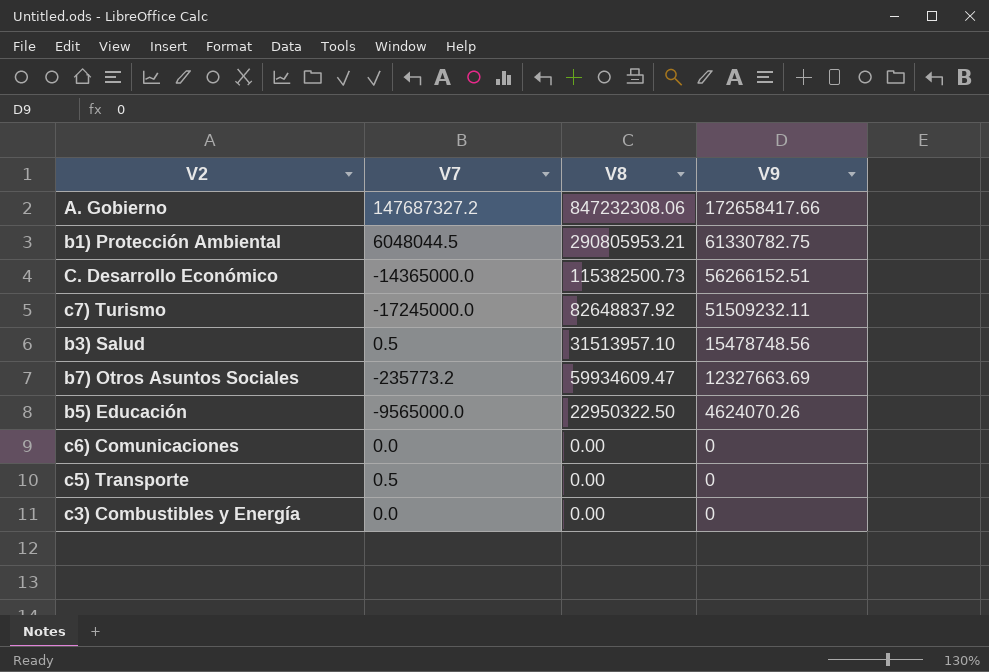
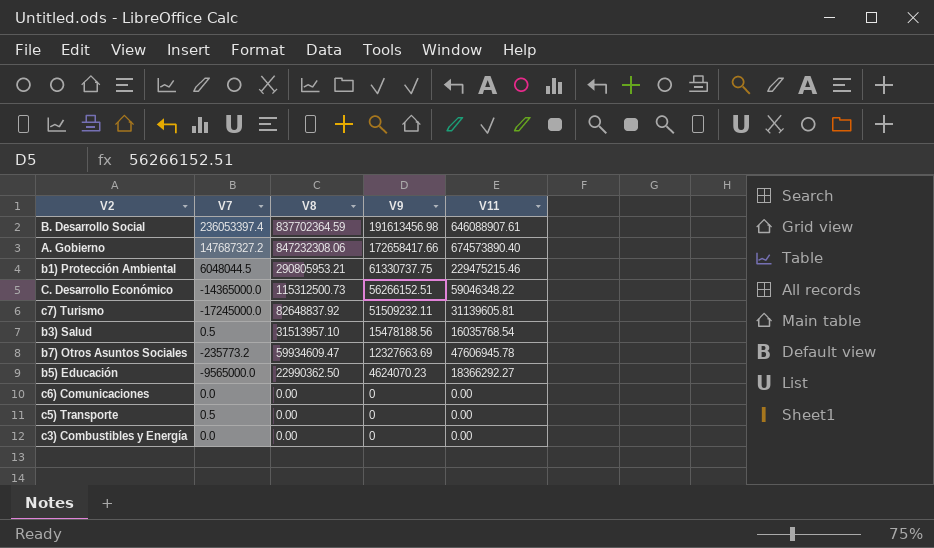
column V11 | formula: none -> [V8] - [V9]
row B. Desarrollo Social: none -> 236053397.4 | 837702364.59 | 191613456.98 | 646088907.61
b1) Protección Ambiental | V9: 61330782.75 -> 61330737.75
C. Desarrollo Económico | V8: 115382500.73 -> 115312500.73
b3) Salud | V9: 15478748.56 -> 15478188.56
b5) Educación | V8: 22950322.50 -> 22990362.50
b5) Educación | V9: 4624070.26 -> 4624070.23

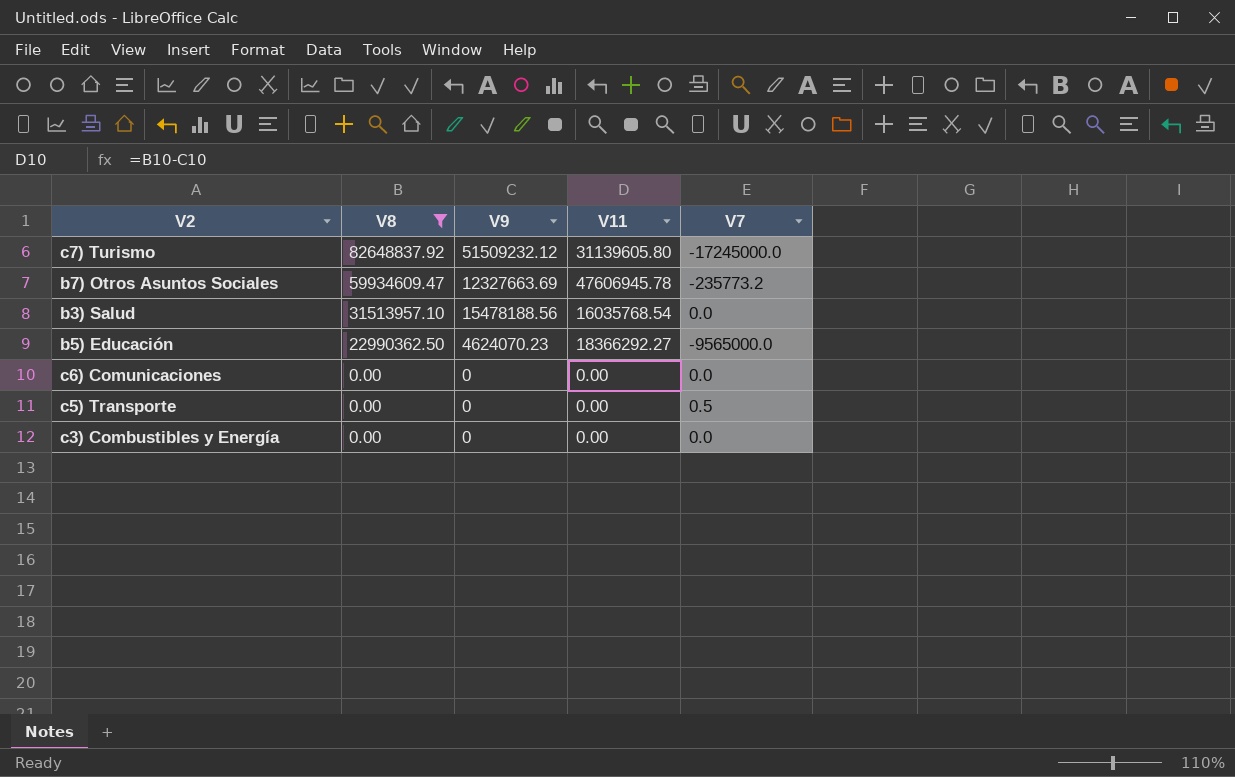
filter: none -> V8 <= 82648837.92
row order: V9 descending -> V8 descending
column V7 | position: 2 -> 5
c7) Turismo | V9: 51509232.11 -> 51509232.12
c7) Turismo | V11: 31139605.81 -> 31139605.80
b3) Salud | V7: 0.5 -> 0.0

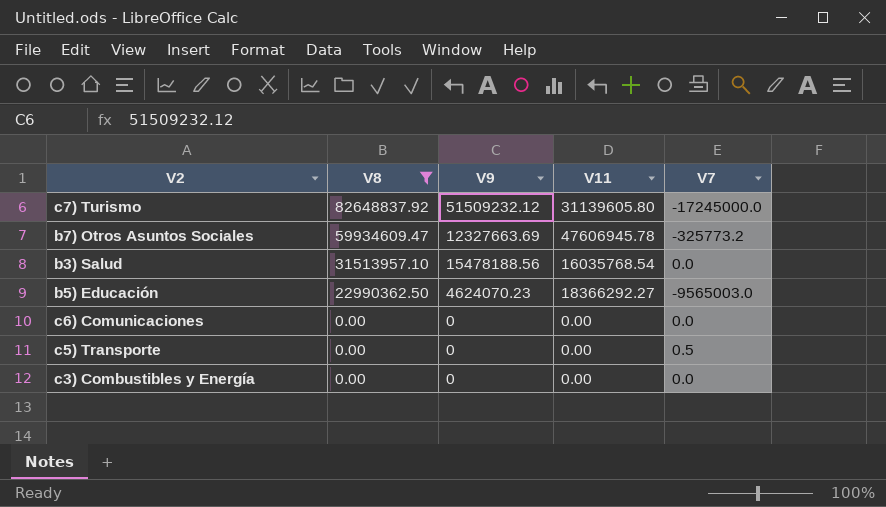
b7) Otros Asuntos Sociales | V7: -235773.2 -> -325773.2
b5) Educación | V7: -9565000.0 -> -9565003.0

